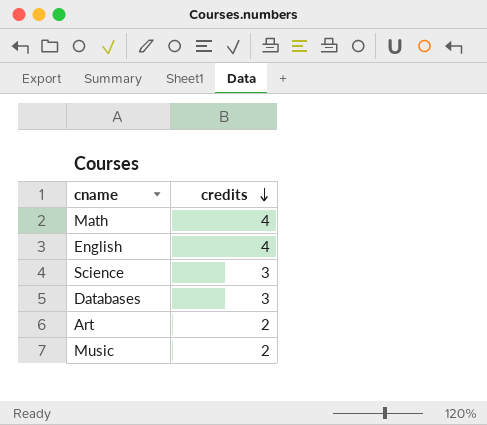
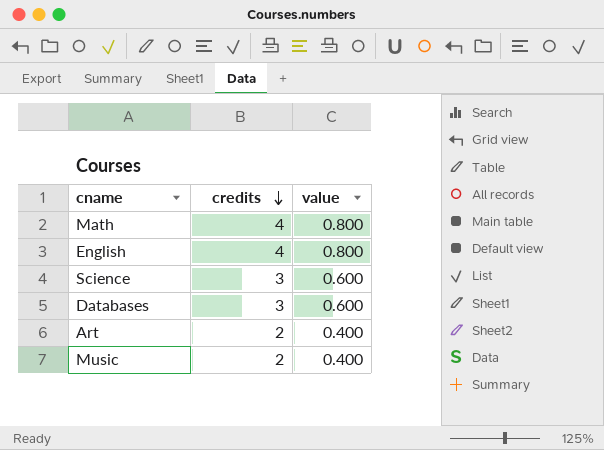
column value | formula: none -> [credits] * 0.2

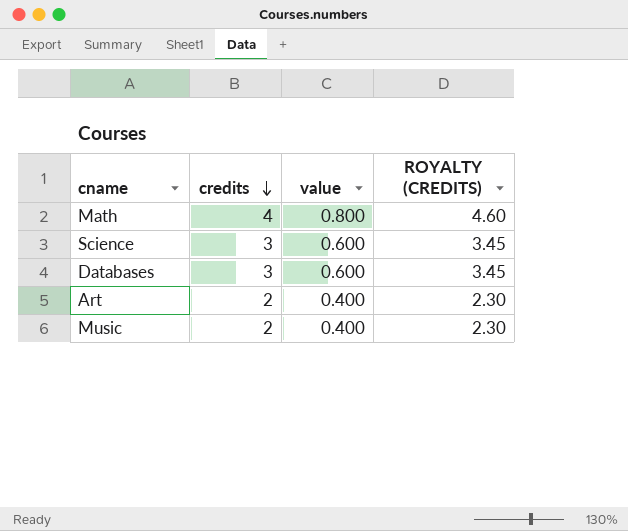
column ROYALTY (CREDITS) | formula: none -> [credits] * 1.15
row English: 4 | 0.800 -> none

